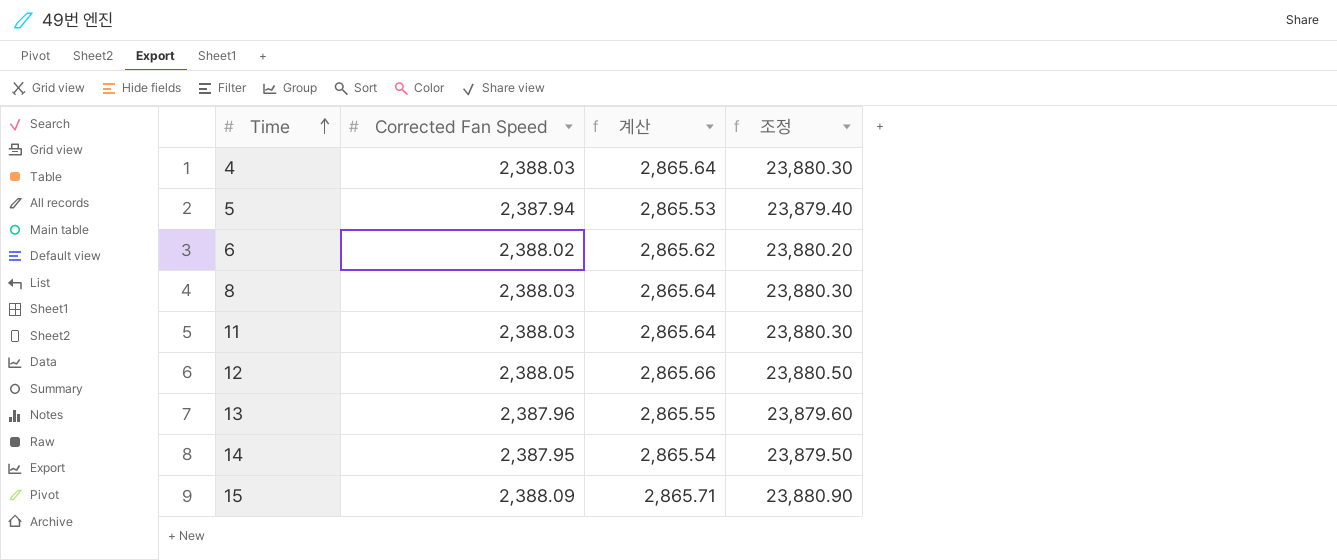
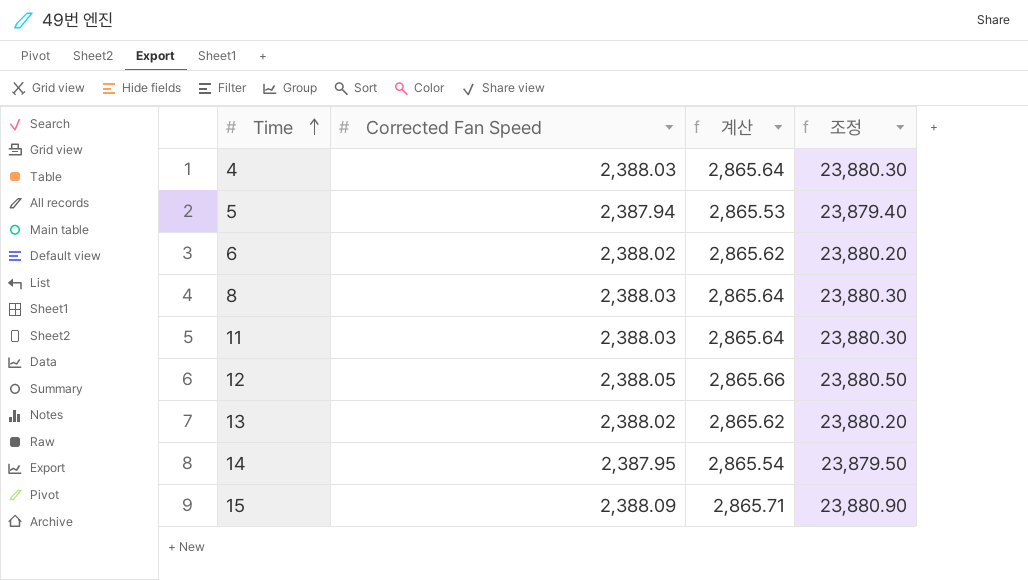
13 | Corrected Fan Speed: 2,387.96 -> 2,388.02
13 | 계산: 2,865.55 -> 2,865.62
13 | 조정: 23,879.60 -> 23,880.20

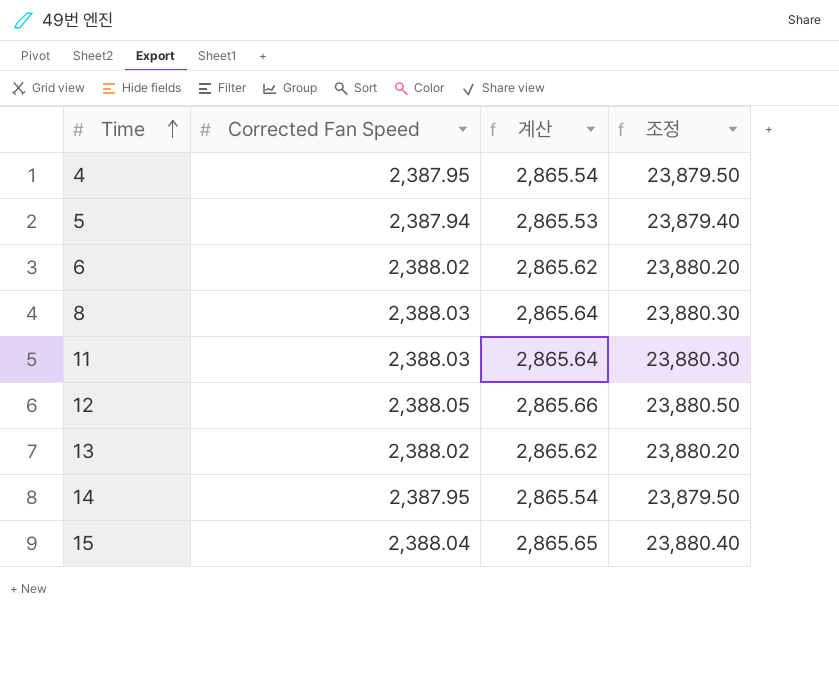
4 | Corrected Fan Speed: 2,388.03 -> 2,387.95
4 | 계산: 2,865.64 -> 2,865.54
4 | 조정: 23,880.30 -> 23,879.50
15 | Corrected Fan Speed: 2,388.09 -> 2,388.04
15 | 계산: 2,865.71 -> 2,865.65
15 | 조정: 23,880.90 -> 23,880.40

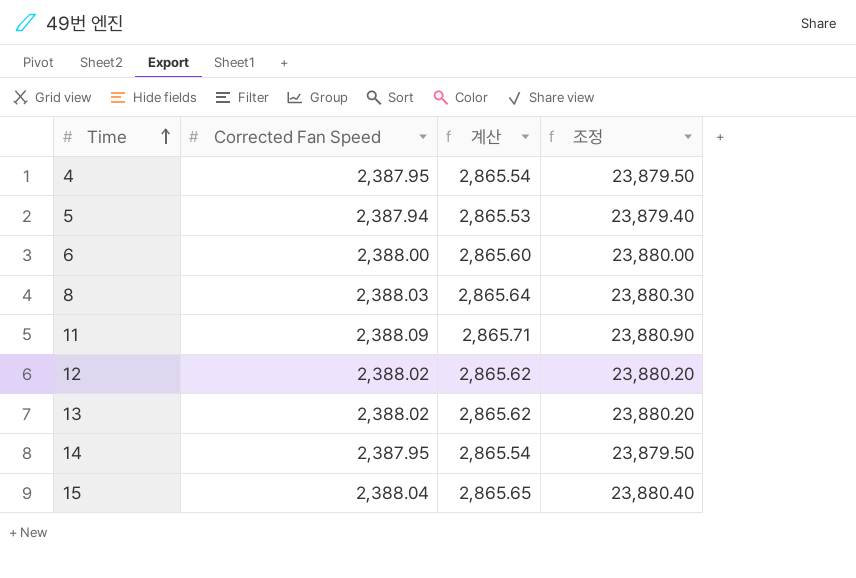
6 | Corrected Fan Speed: 2,388.02 -> 2,388.00
6 | 계산: 2,865.62 -> 2,865.60
6 | 조정: 23,880.20 -> 23,880.00
11 | Corrected Fan Speed: 2,388.03 -> 2,388.09
11 | 계산: 2,865.64 -> 2,865.71
11 | 조정: 23,880.30 -> 23,880.90
12 | Corrected Fan Speed: 2,388.05 -> 2,388.02
12 | 계산: 2,865.66 -> 2,865.62
12 | 조정: 23,880.50 -> 23,880.20

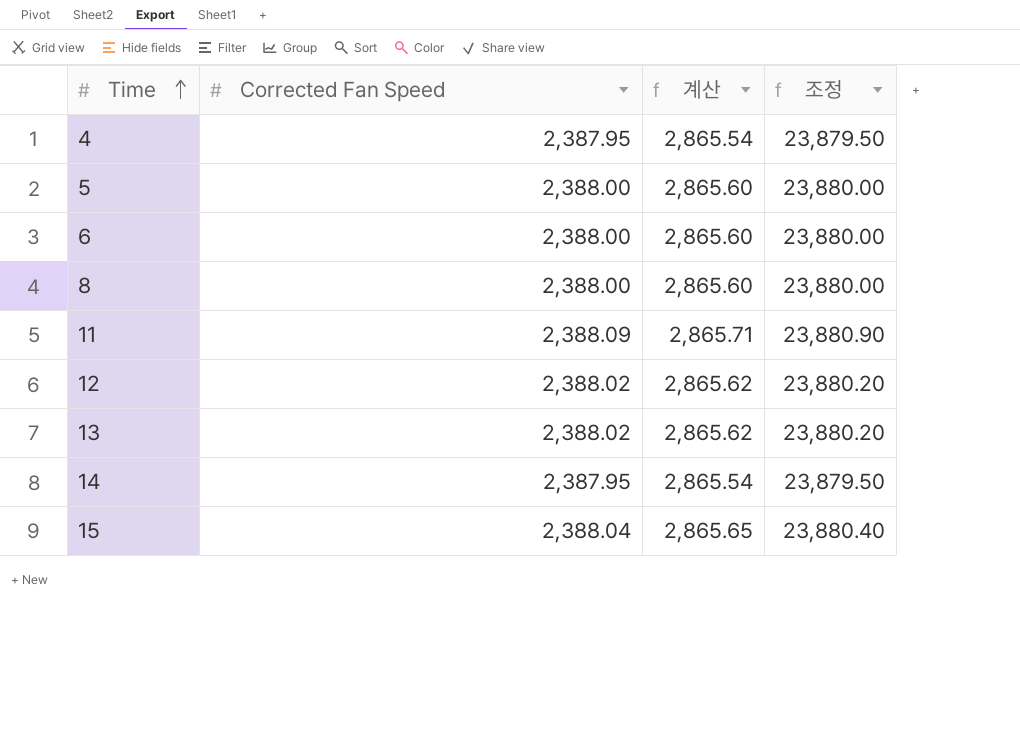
5 | Corrected Fan Speed: 2,387.94 -> 2,388.00
5 | 계산: 2,865.53 -> 2,865.60
5 | 조정: 23,879.40 -> 23,880.00
8 | Corrected Fan Speed: 2,388.03 -> 2,388.00
8 | 계산: 2,865.64 -> 2,865.60
8 | 조정: 23,880.30 -> 23,880.00

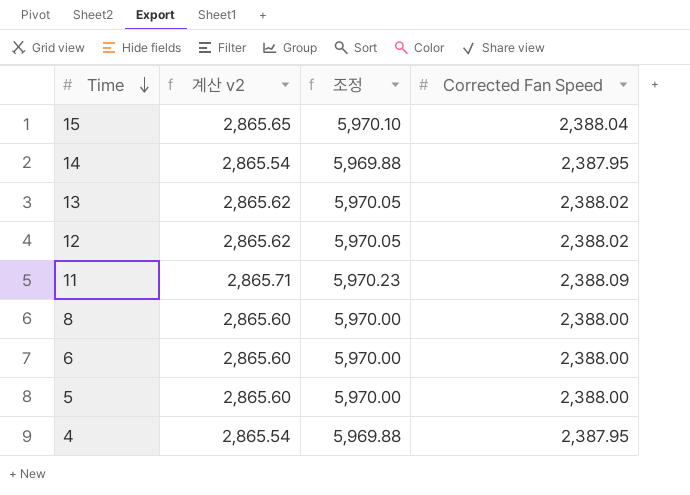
row order: Time ascending -> Time descending
column name: 계산 -> 계산 v2
column 조정 | formula: [Corrected Fan Speed] * 10 -> [Corrected Fan Speed] * 2.5
column Corrected Fan Speed | position: 2 -> 4

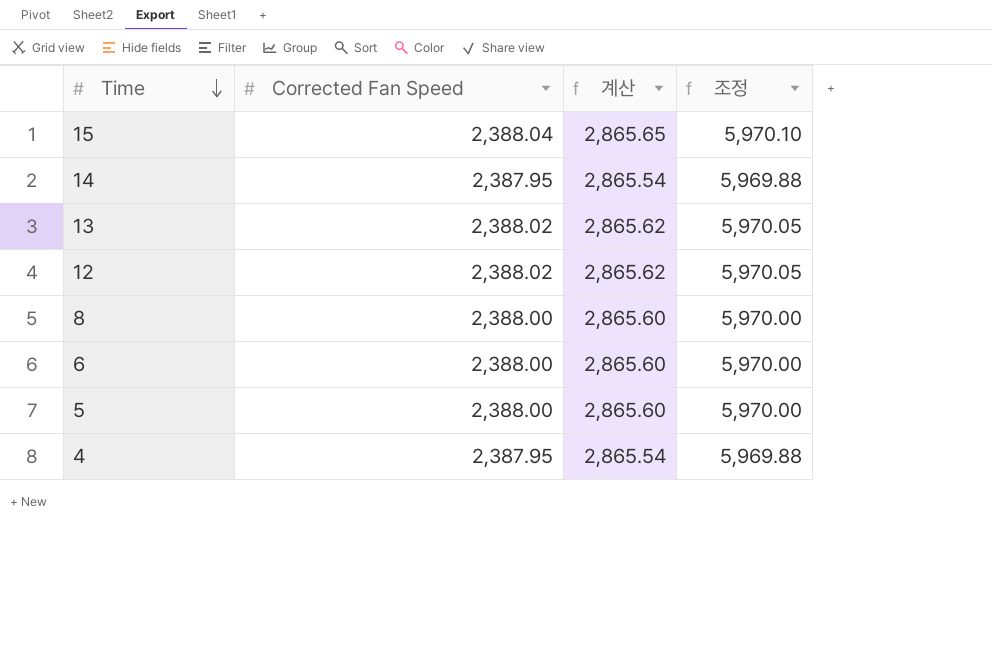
column Corrected Fan Speed | position: 4 -> 2
column name: 계산 v2 -> 계산
row 11: 2,865.71 | 5,970.23 | 2,388.09 -> none

